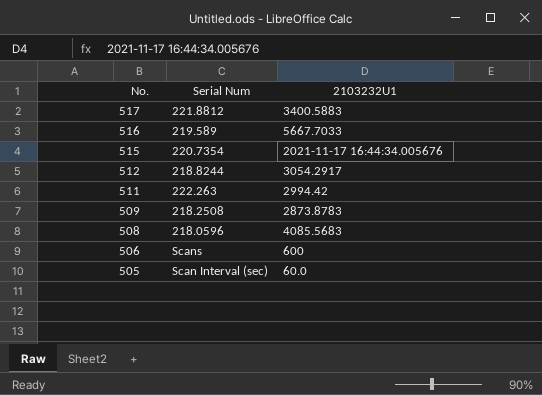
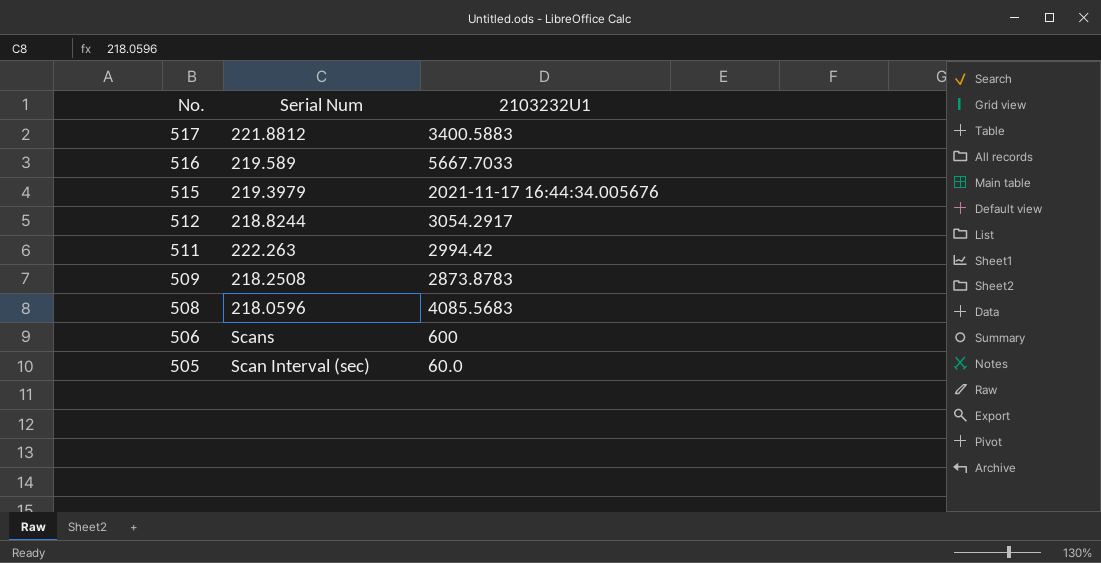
515 | Serial Num: 220.7354 -> 219.3979

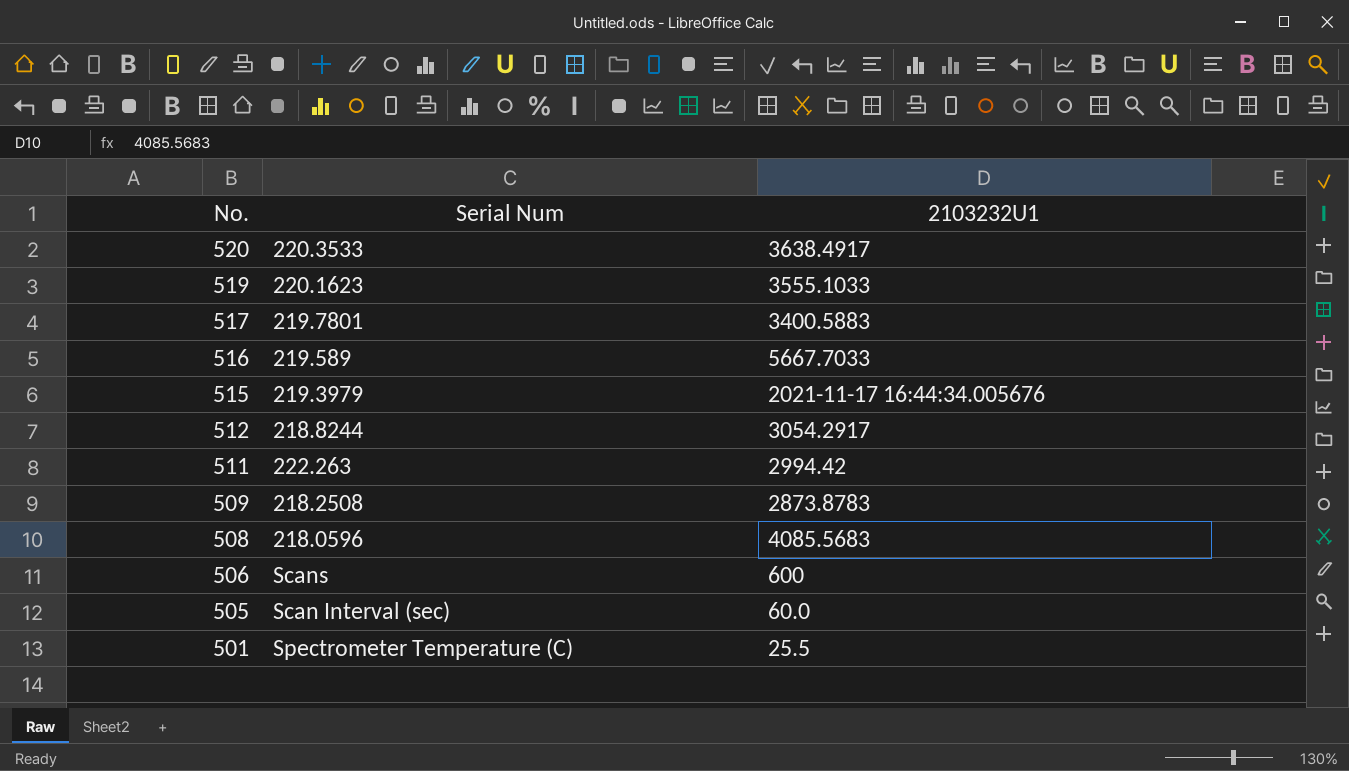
row 520: none -> 220.3533 | 3638.4917
row 519: none -> 220.1623 | 3555.1033
517 | Serial Num: 221.8812 -> 219.7801
row 501: none -> Spectrometer Temperature (C) | 25.5

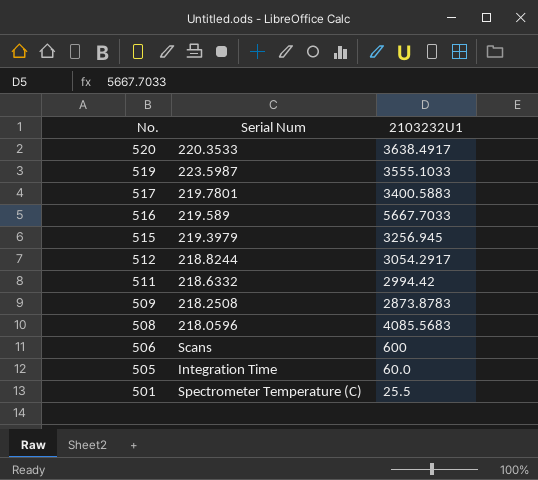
519 | Serial Num: 220.1623 -> 223.5987
515 | 2103232U1: 2021-11-17 16:44:34.005676 -> 3256.945
511 | Serial Num: 222.263 -> 218.6332
505 | Serial Num: Scan Interval (sec) -> Integration Time

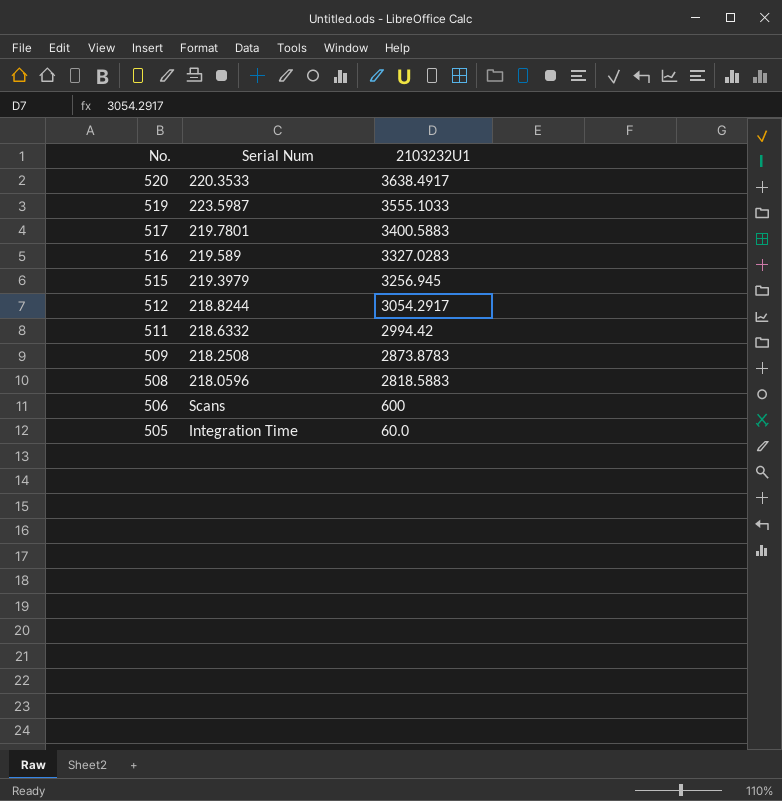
row 501: Spectrometer Temperature (C) | 25.5 -> none
516 | 2103232U1: 5667.7033 -> 3327.0283
508 | 2103232U1: 4085.5683 -> 2818.5883

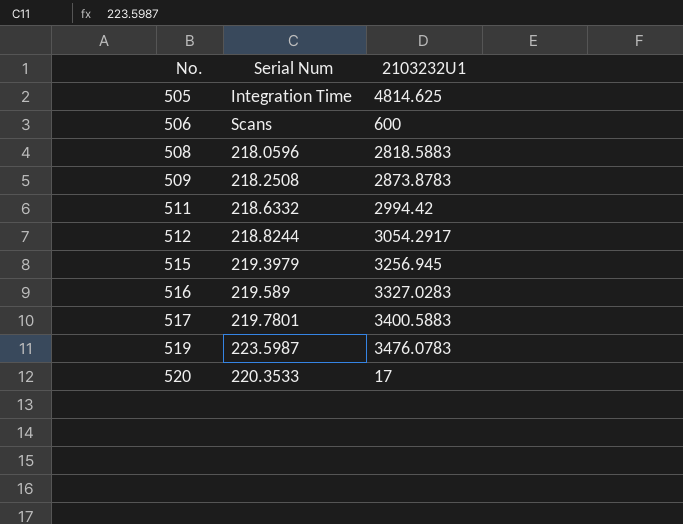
row order: No. descending -> No. ascending
505 | 2103232U1: 60.0 -> 4814.625
519 | 2103232U1: 3555.1033 -> 3476.0783
520 | 2103232U1: 3638.4917 -> 17

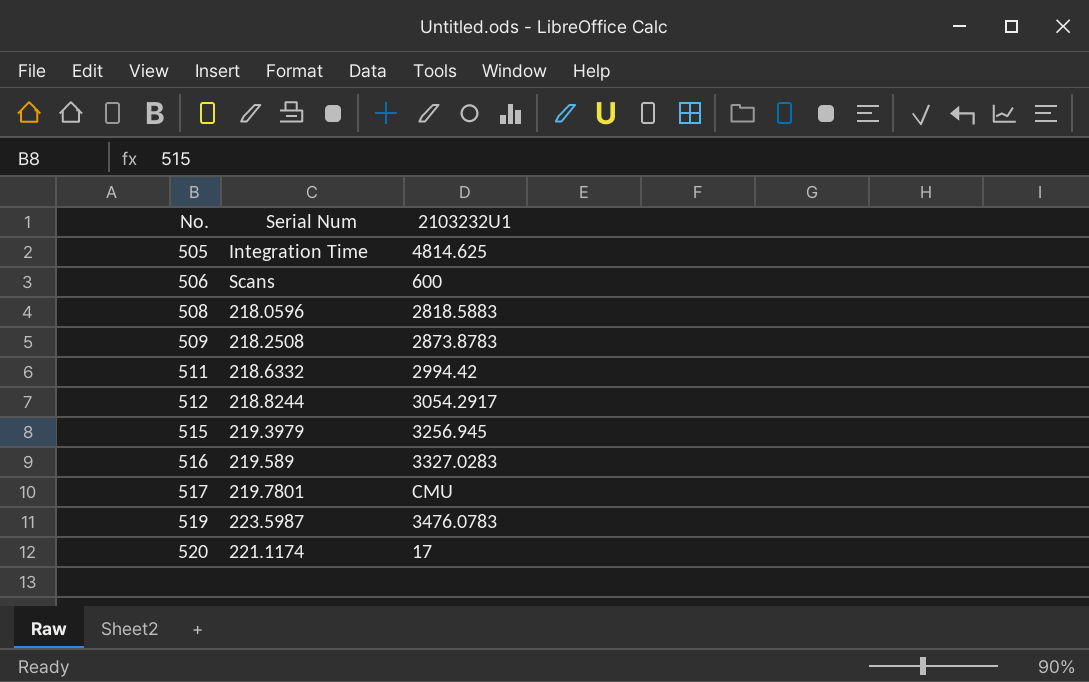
517 | 2103232U1: 3400.5883 -> CMU
520 | Serial Num: 220.3533 -> 221.1174

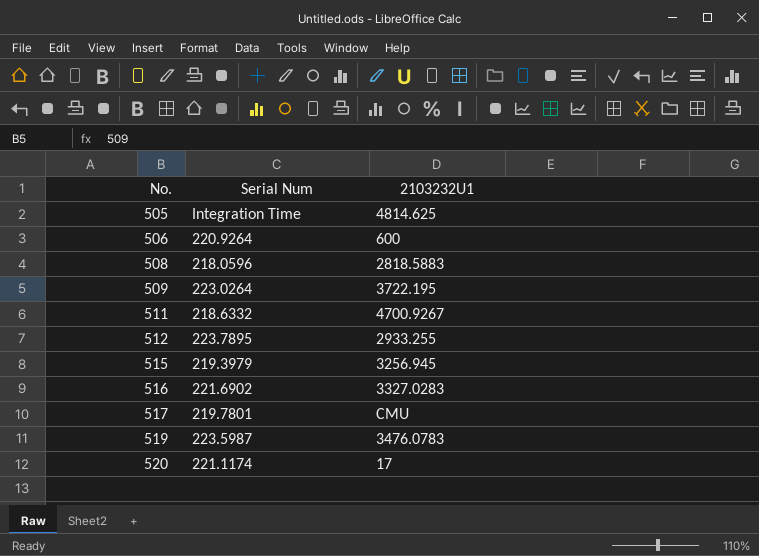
506 | Serial Num: Scans -> 220.9264
509 | Serial Num: 218.2508 -> 223.0264
509 | 2103232U1: 2873.8783 -> 3722.195
511 | 2103232U1: 2994.42 -> 4700.9267
512 | Serial Num: 218.8244 -> 223.7895
512 | 2103232U1: 3054.2917 -> 2933.255
516 | Serial Num: 219.589 -> 221.6902

